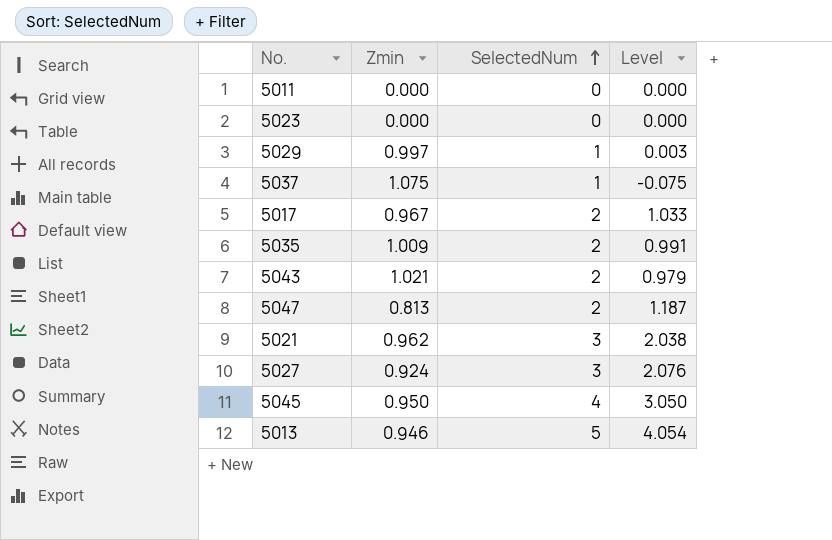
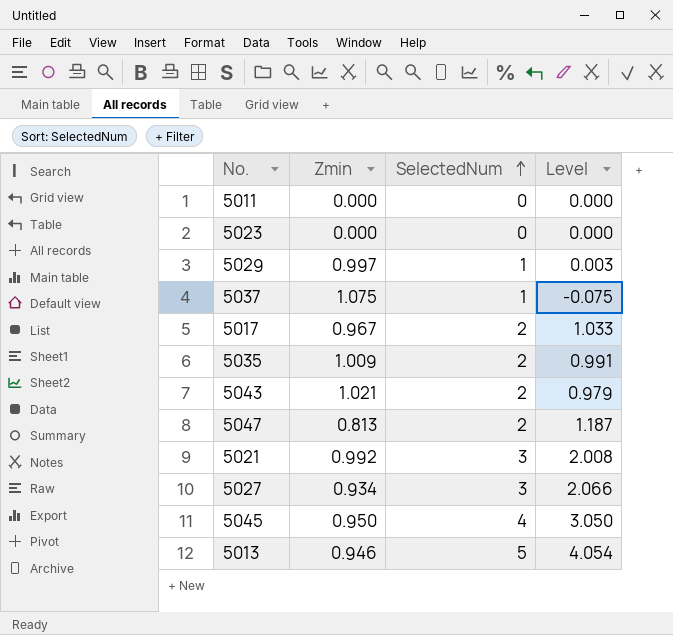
5021 | Zmin: 0.962 -> 0.992
5021 | Level: 2.038 -> 2.008
5027 | Zmin: 0.924 -> 0.934
5027 | Level: 2.076 -> 2.066

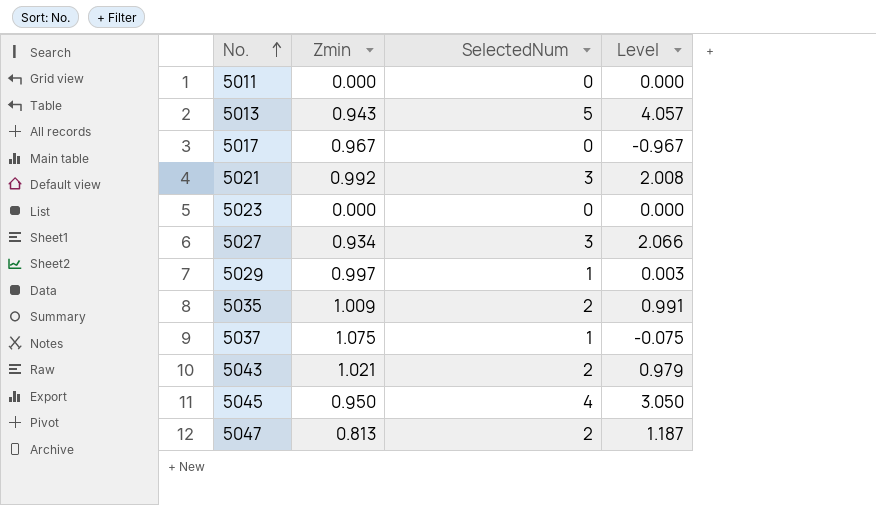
row order: SelectedNum ascending -> No. ascending
5013 | Zmin: 0.946 -> 0.943
5013 | Level: 4.054 -> 4.057
5017 | SelectedNum: 2 -> 0
5017 | Level: 1.033 -> -0.967

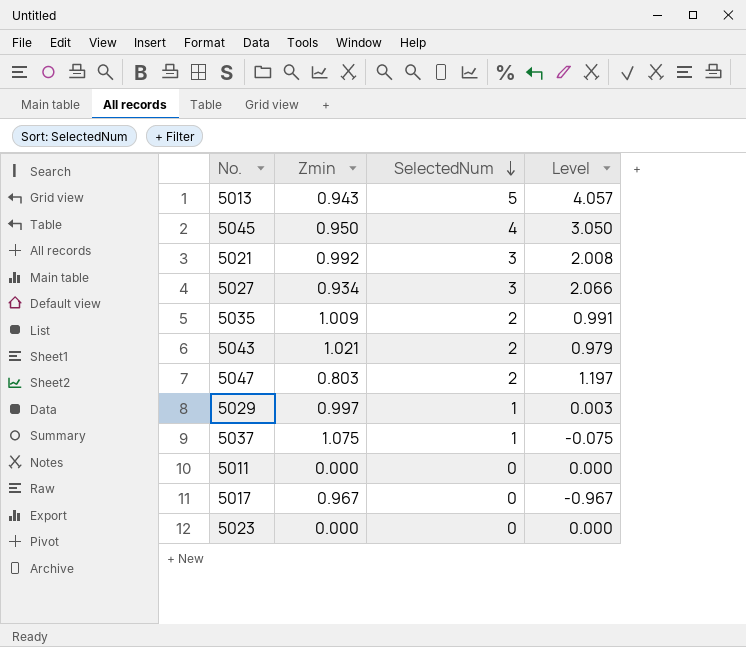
row order: No. ascending -> SelectedNum descending
5047 | Zmin: 0.813 -> 0.803
5047 | Level: 1.187 -> 1.197

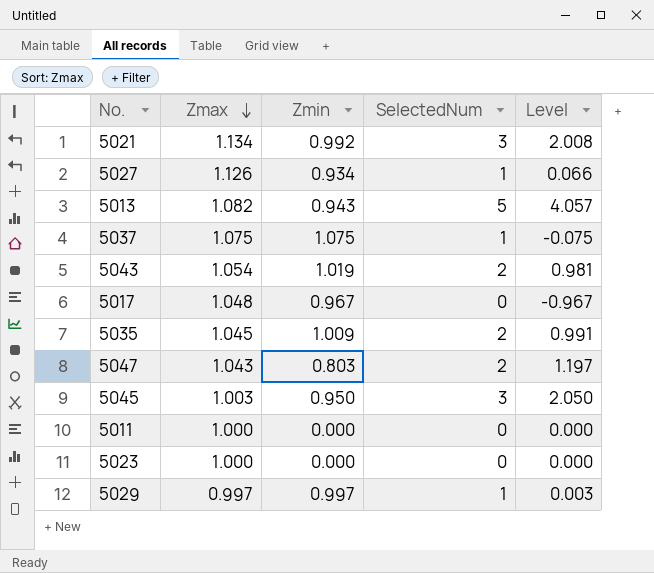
row order: SelectedNum descending -> Zmax descending
column Zmax | position: none -> 2
5027 | SelectedNum: 3 -> 1
5027 | Level: 2.066 -> 0.066
5043 | Zmin: 1.021 -> 1.019
5043 | Level: 0.979 -> 0.981
5045 | SelectedNum: 4 -> 3
5045 | Level: 3.050 -> 2.050

